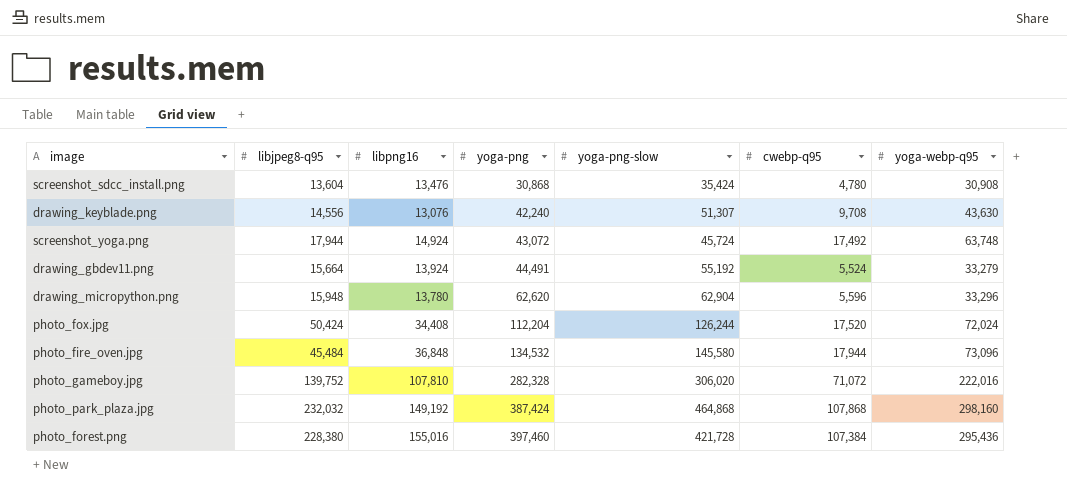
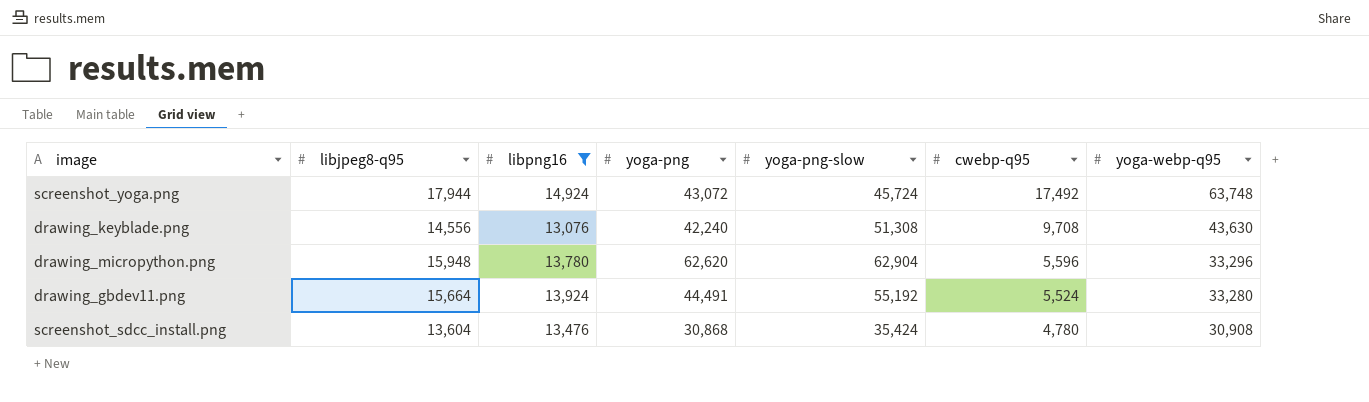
filter: none -> libpng16 <= 14,924
row order: yoga-png ascending -> cwebp-q95 descending
drawing_keyblade.png | yoga-png-slow: 51,307 -> 51,308
drawing_gbdev11.png | yoga-webp-q95: 33,279 -> 33,280

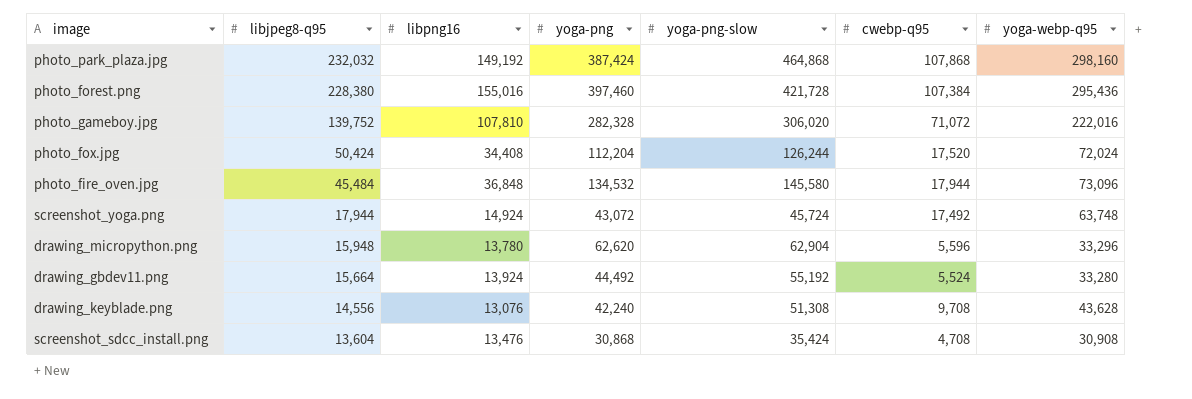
filter: libpng16 <= 14,924 -> none
row order: cwebp-q95 descending -> libjpeg8-q95 descending
drawing_gbdev11.png | yoga-png: 44,491 -> 44,492
drawing_keyblade.png | yoga-webp-q95: 43,630 -> 43,628
screenshot_sdcc_install.png | cwebp-q95: 4,780 -> 4,708

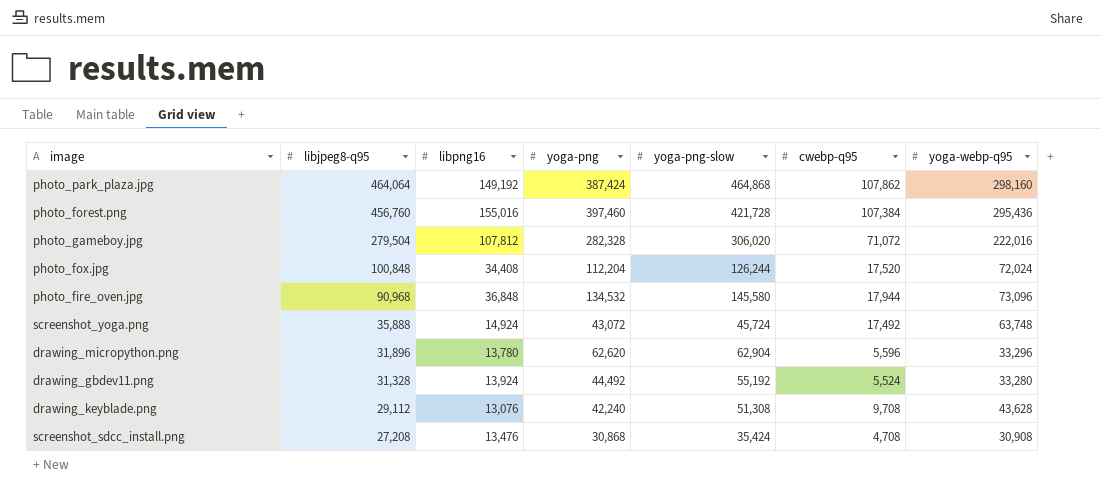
photo_park_plaza.jpg | libjpeg8-q95: 232,032 -> 464,064
photo_park_plaza.jpg | cwebp-q95: 107,868 -> 107,862
photo_forest.png | libjpeg8-q95: 228,380 -> 456,760
photo_gameboy.jpg | libjpeg8-q95: 139,752 -> 279,504
photo_gameboy.jpg | libpng16: 107,810 -> 107,812
photo_fox.jpg | libjpeg8-q95: 50,424 -> 100,848
photo_fire_oven.jpg | libjpeg8-q95: 45,484 -> 90,968
screenshot_yoga.png | libjpeg8-q95: 17,944 -> 35,888
drawing_micropython.png | libjpeg8-q95: 15,948 -> 31,896
drawing_gbdev11.png | libjpeg8-q95: 15,664 -> 31,328
drawing_keyblade.png | libjpeg8-q95: 14,556 -> 29,112
screenshot_sdcc_install.png | libjpeg8-q95: 13,604 -> 27,208

